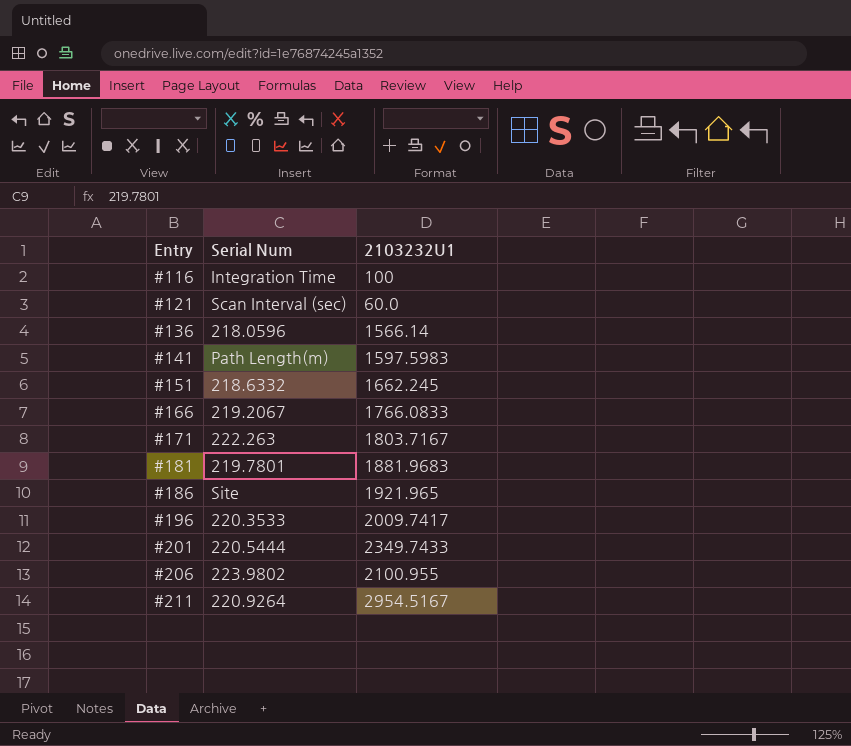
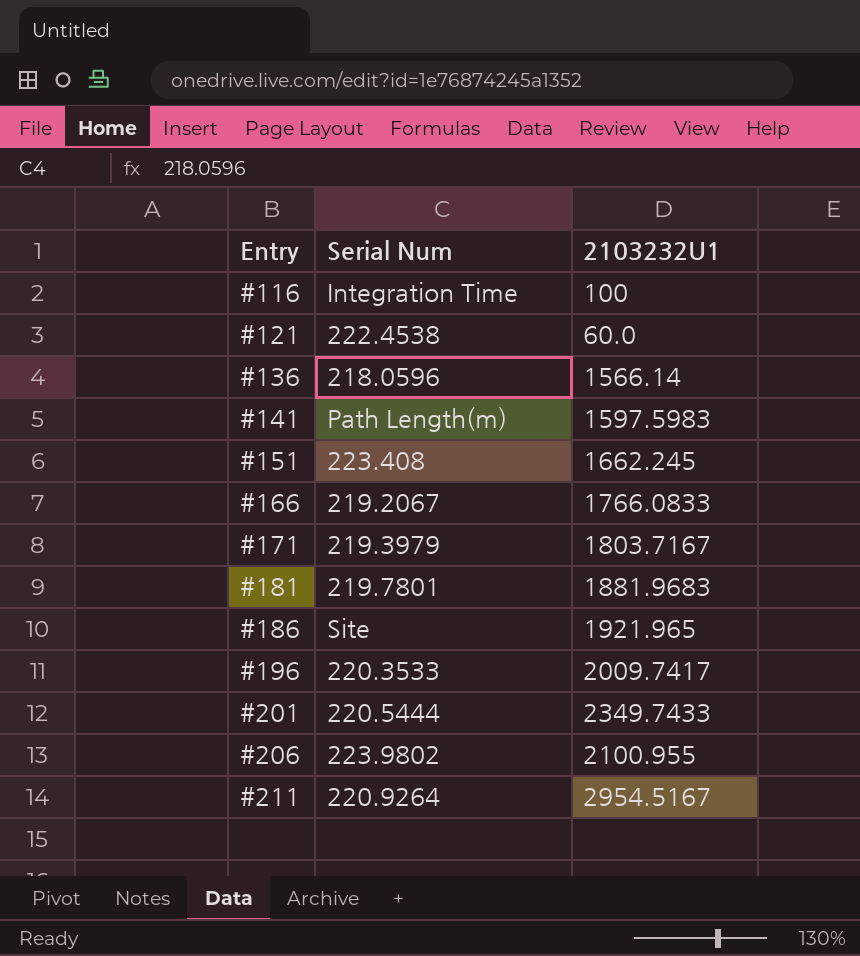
#121 | Serial Num: Scan Interval (sec) -> 222.4538
#151 | Serial Num: 218.6332 -> 223.408
#171 | Serial Num: 222.263 -> 219.3979

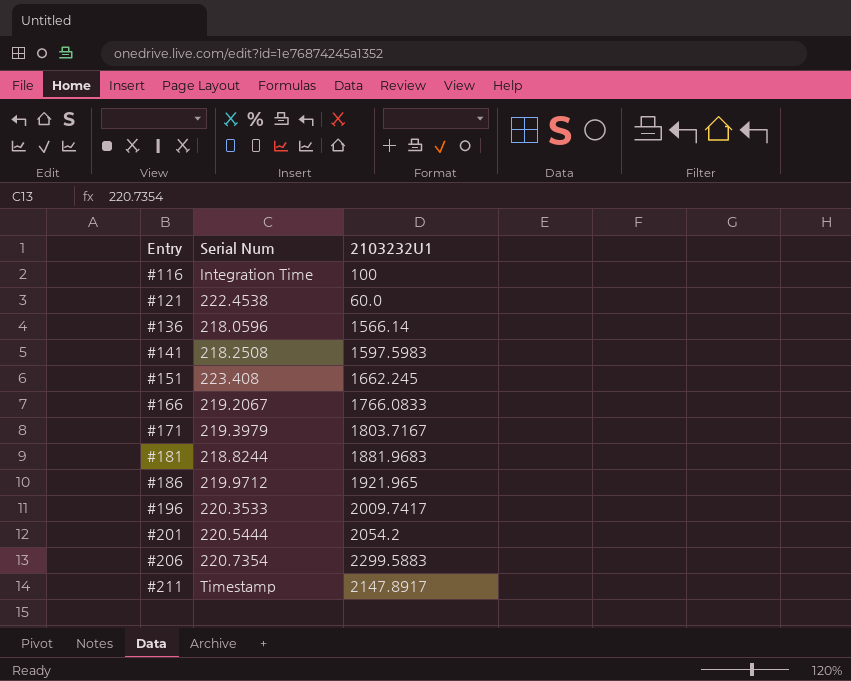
#141 | Serial Num: Path Length(m) -> 218.2508
#181 | Serial Num: 219.7801 -> 218.8244
#186 | Serial Num: Site -> 219.9712
#201 | 2103232U1: 2349.7433 -> 2054.2
#206 | Serial Num: 223.9802 -> 220.7354
#206 | 2103232U1: 2100.955 -> 2299.5883
#211 | Serial Num: 220.9264 -> Timestamp
#211 | 2103232U1: 2954.5167 -> 2147.8917

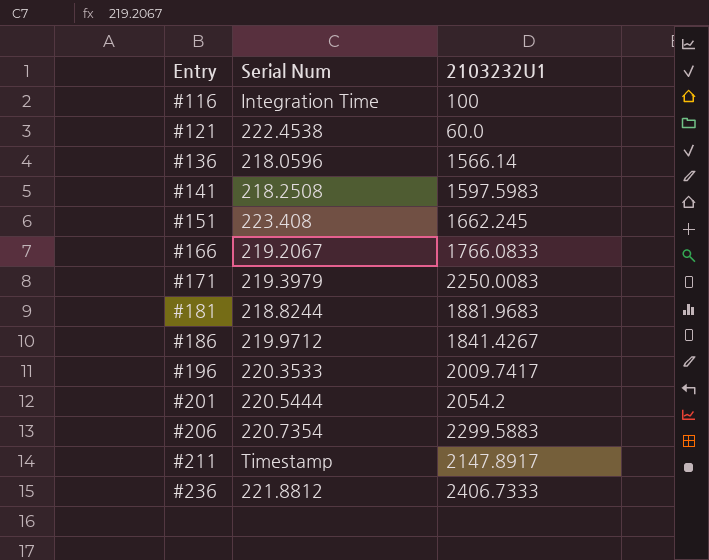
#171 | 2103232U1: 1803.7167 -> 2250.0083
#186 | 2103232U1: 1921.965 -> 1841.4267
row #236: none -> 221.8812 | 2406.7333

